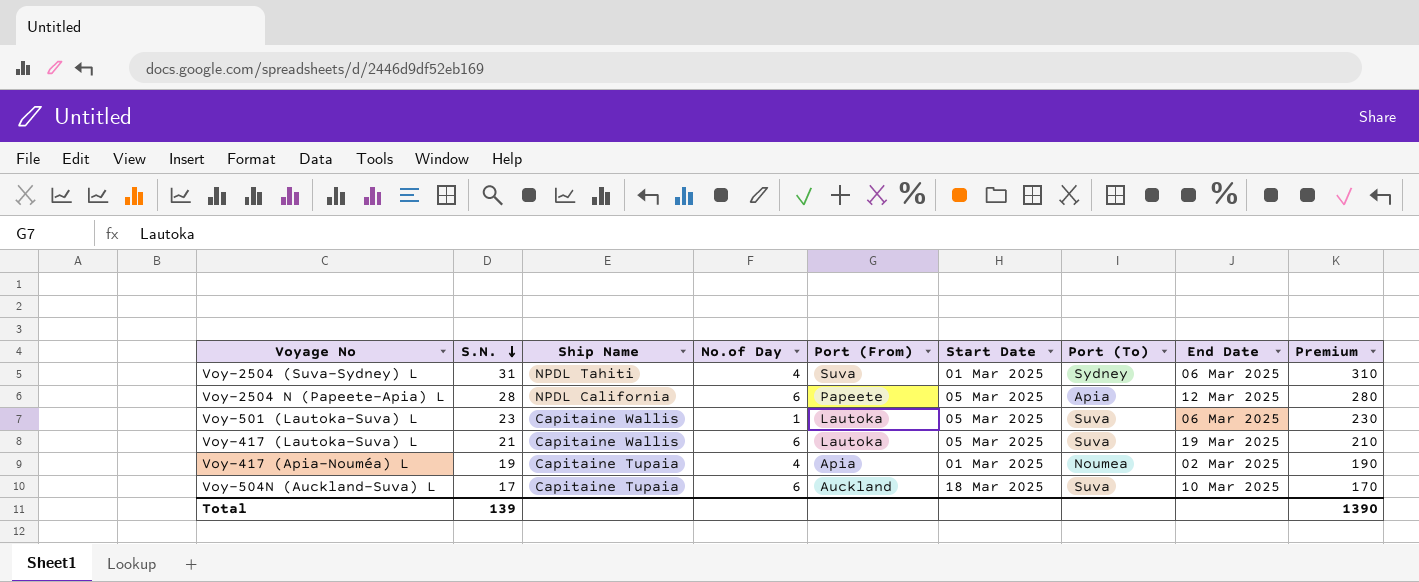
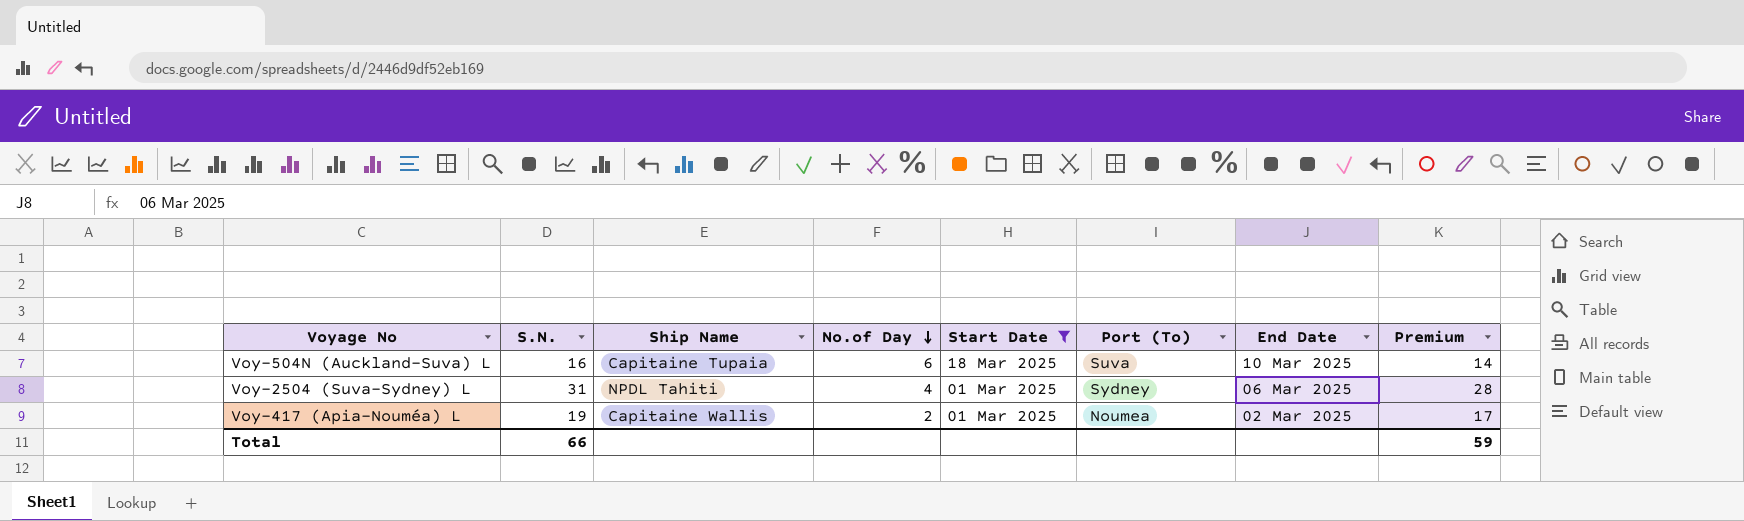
filter: none -> Start Date != 05 Mar 2025
row order: S.N. descending -> No.of Day descending
column Port (From) | position: 5 -> none
column Premium | formula: [S.N.] * 10 -> [S.N.] * 0.9
Voy-504N (Auckland-Suva) L | S.N.: 17 -> 16
Voy-417 (Apia-Nouméa) L | Ship Name: Capitaine Tupaia -> Capitaine Wallis
Voy-417 (Apia-Nouméa) L | No.of Day: 4 -> 2
Total | S.N.: 139 -> 66
Total | Premium: 1390 -> 59

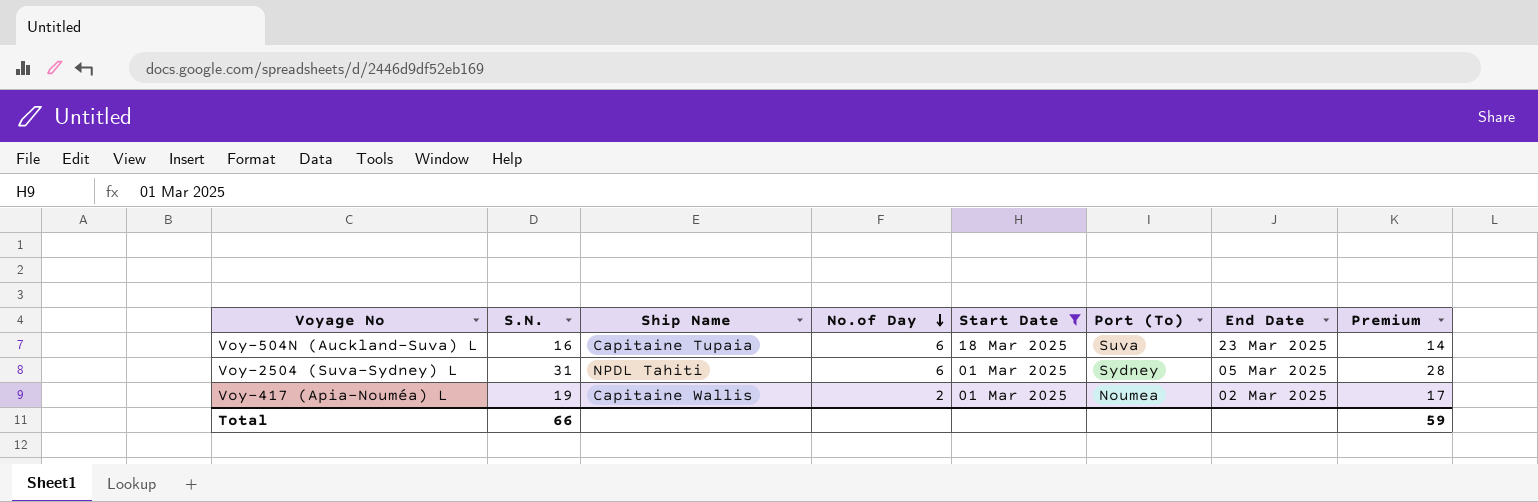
Voy-504N (Auckland-Suva) L | End Date: 10 Mar 2025 -> 23 Mar 2025
Voy-2504 (Suva-Sydney) L | No.of Day: 4 -> 6
Voy-2504 (Suva-Sydney) L | End Date: 06 Mar 2025 -> 05 Mar 2025

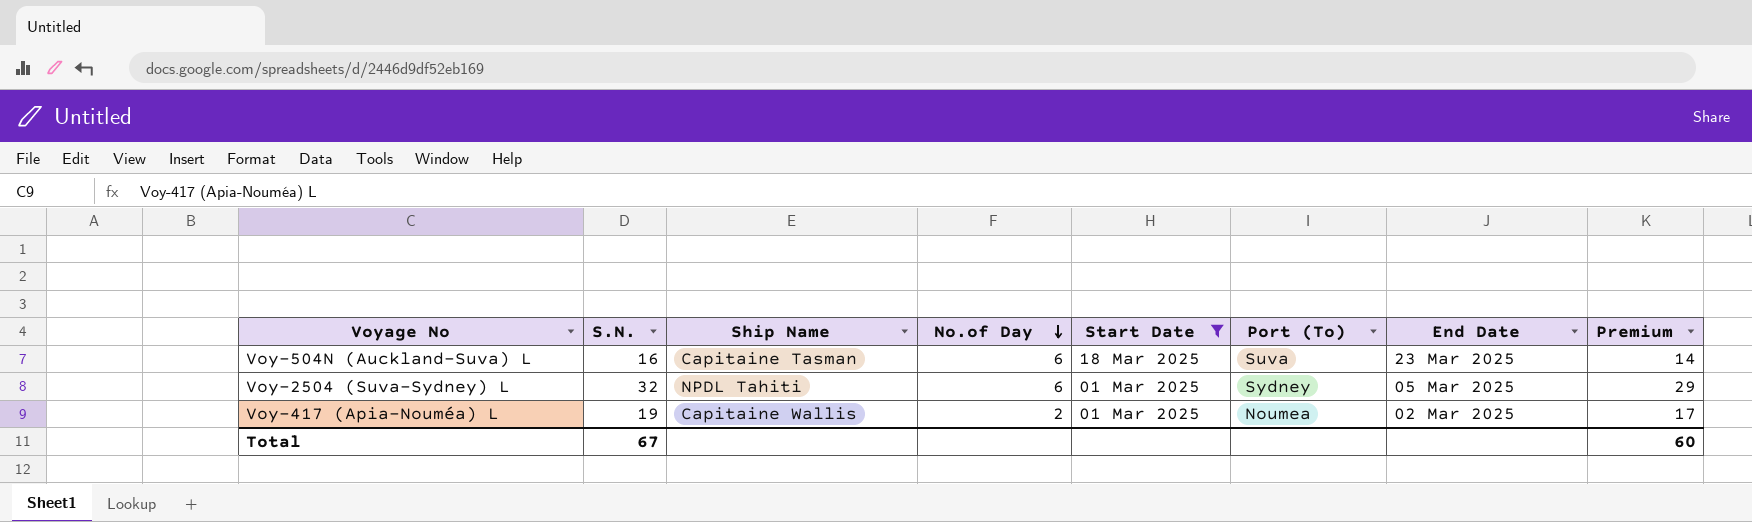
Voy-504N (Auckland-Suva) L | Ship Name: Capitaine Tupaia -> Capitaine Tasman
Voy-2504 (Suva-Sydney) L | S.N.: 31 -> 32
Voy-2504 (Suva-Sydney) L | Premium: 28 -> 29
Total | S.N.: 66 -> 67
Total | Premium: 59 -> 60

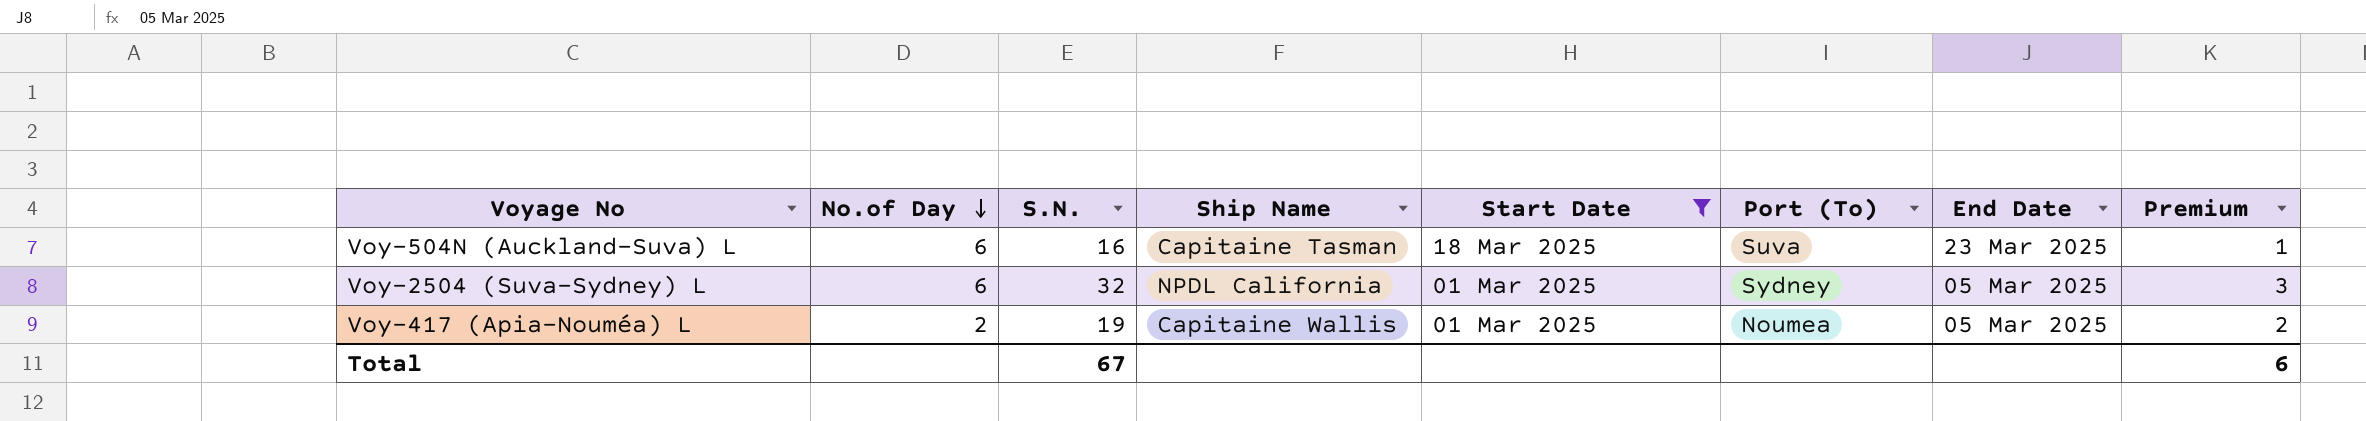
column No.of Day | position: 4 -> 2
column Premium | formula: [S.N.] * 0.9 -> [S.N.] * 0.08
Voy-2504 (Suva-Sydney) L | Ship Name: NPDL Tahiti -> NPDL California
Voy-417 (Apia-Nouméa) L | End Date: 02 Mar 2025 -> 05 Mar 2025
Total | Premium: 60 -> 6

